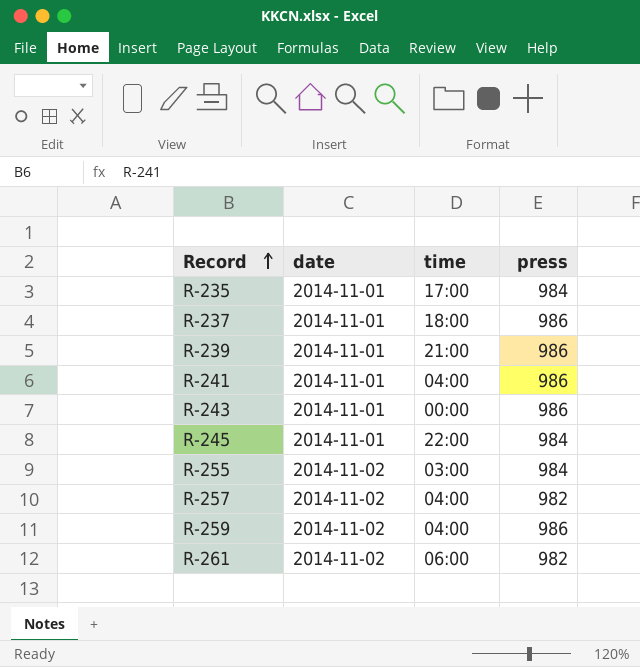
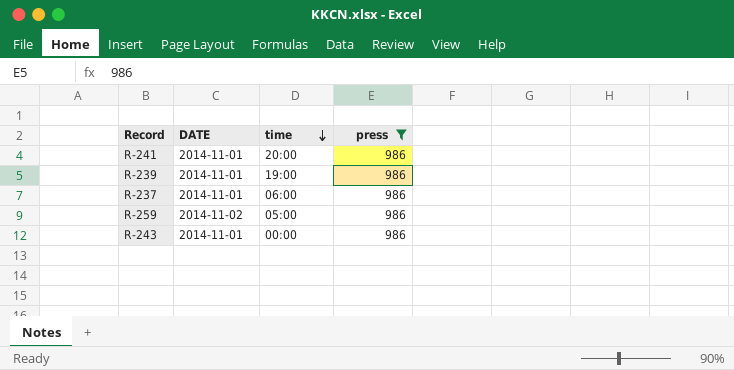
filter: none -> press = 986
row order: Record ascending -> time descending
column name: date -> DATE
R-241 | time: 04:00 -> 20:00
R-239 | time: 21:00 -> 19:00
R-237 | time: 18:00 -> 06:00
R-259 | time: 04:00 -> 05:00

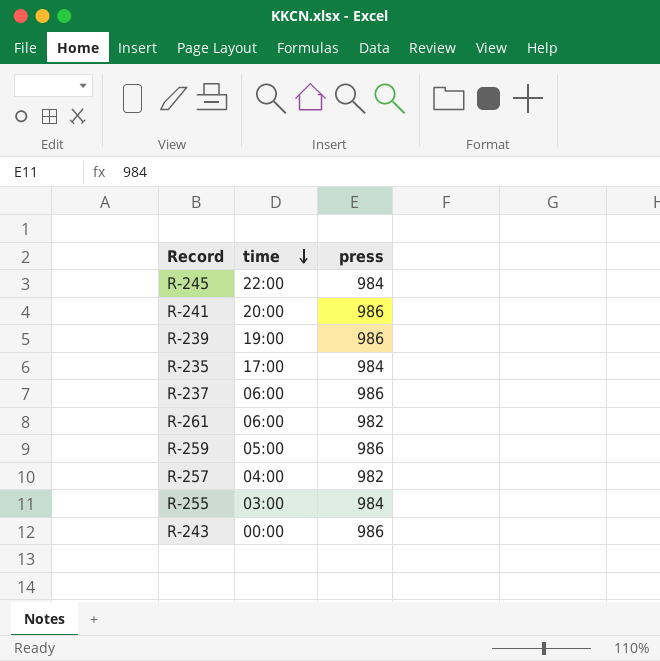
filter: press = 986 -> none
column DATE | position: 2 -> none

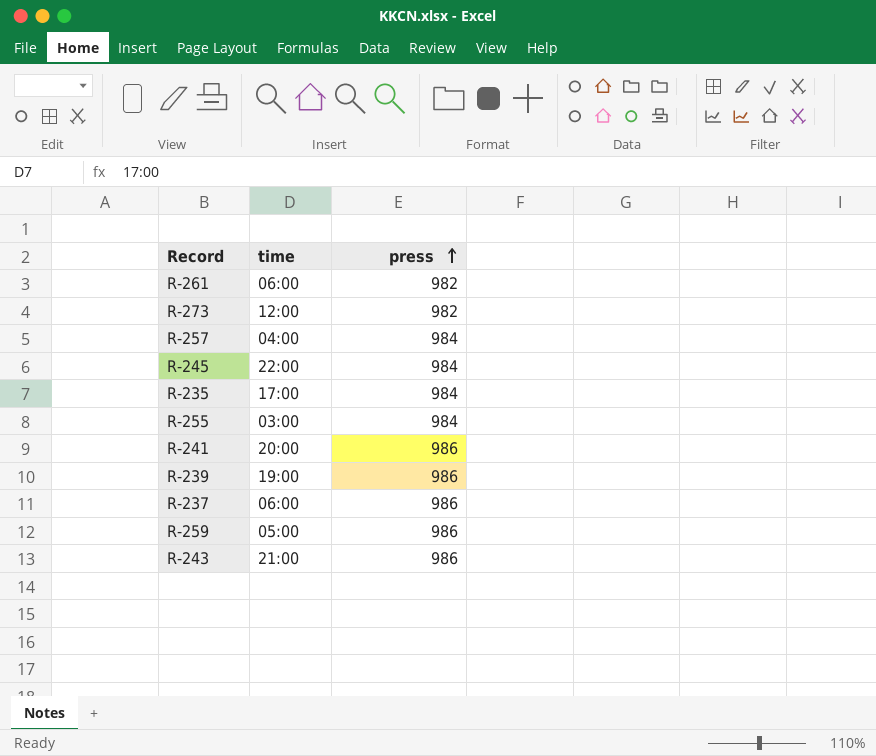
row order: time descending -> press ascending
row R-273: none -> 12:00 | 982
R-257 | press: 982 -> 984
R-243 | time: 00:00 -> 21:00

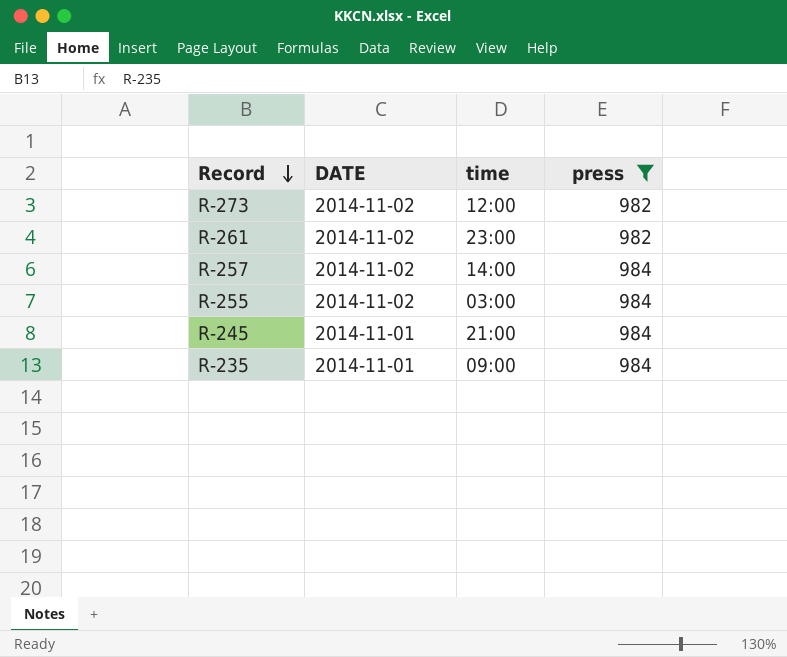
filter: none -> press != 986
row order: press ascending -> Record descending
column DATE | position: none -> 2
R-261 | time: 06:00 -> 23:00
R-257 | time: 04:00 -> 14:00
R-245 | time: 22:00 -> 21:00
R-235 | time: 17:00 -> 09:00

